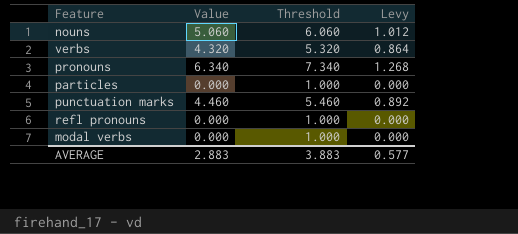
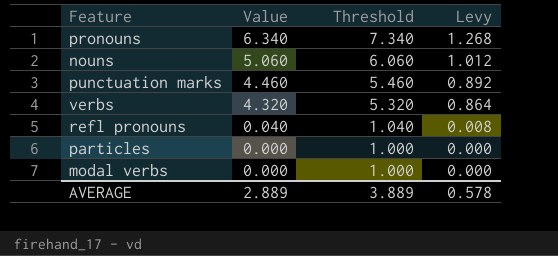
row order: none -> Value descending
refl pronouns | Value: 0.000 -> 0.040
refl pronouns | Threshold: 1.000 -> 1.040
refl pronouns | Levy: 0.000 -> 0.008
AVERAGE | Value: 2.883 -> 2.889
AVERAGE | Threshold: 3.883 -> 3.889
AVERAGE | Levy: 0.577 -> 0.578

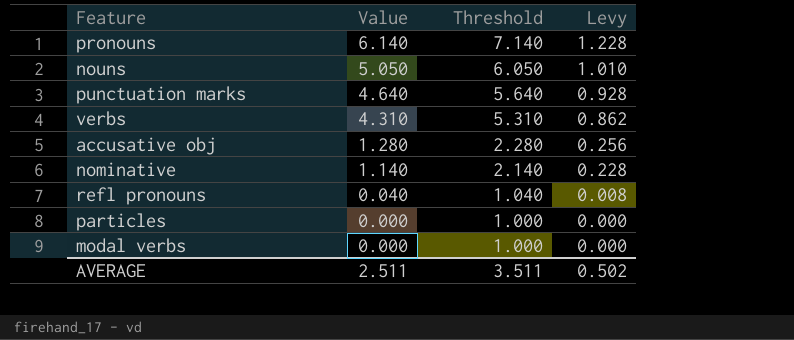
pronouns | Value: 6.340 -> 6.140
pronouns | Threshold: 7.340 -> 7.140
pronouns | Levy: 1.268 -> 1.228
nouns | Value: 5.060 -> 5.050
nouns | Threshold: 6.060 -> 6.050
nouns | Levy: 1.012 -> 1.010
punctuation marks | Value: 4.460 -> 4.640
punctuation marks | Threshold: 5.460 -> 5.640
punctuation marks | Levy: 0.892 -> 0.928
verbs | Value: 4.320 -> 4.310
verbs | Threshold: 5.320 -> 5.310
verbs | Levy: 0.864 -> 0.862
row accusative obj: none -> 1.280 | 2.280 | 0.256
row nominative: none -> 1.140 | 2.140 | 0.228
AVERAGE | Value: 2.889 -> 2.511
AVERAGE | Threshold: 3.889 -> 3.511
AVERAGE | Levy: 0.578 -> 0.502

